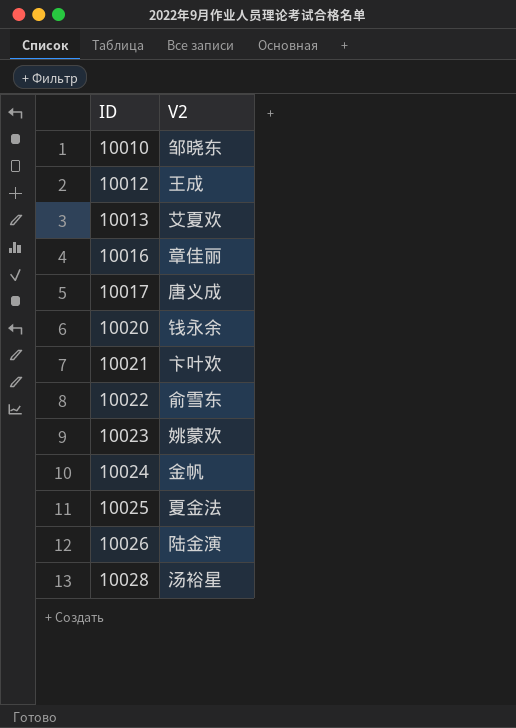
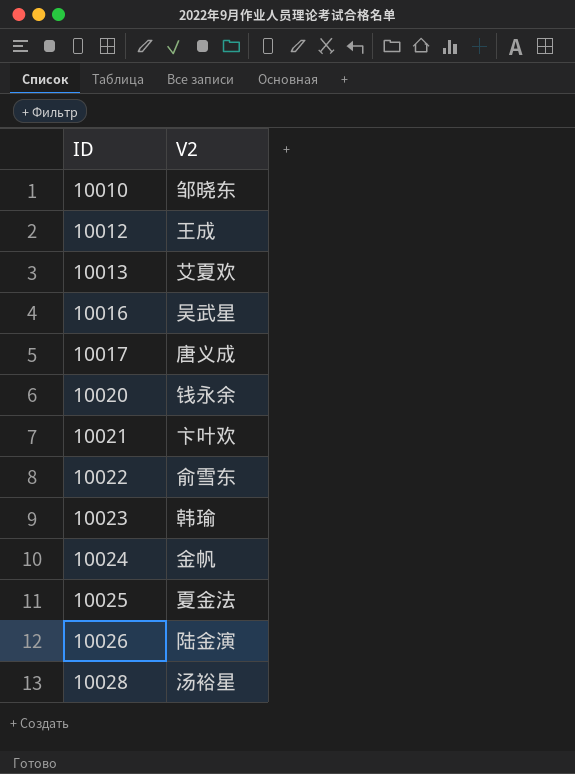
10016 | V2: 章佳丽 -> 吴武星
10023 | V2: 姚蒙欢 -> 韩瑜

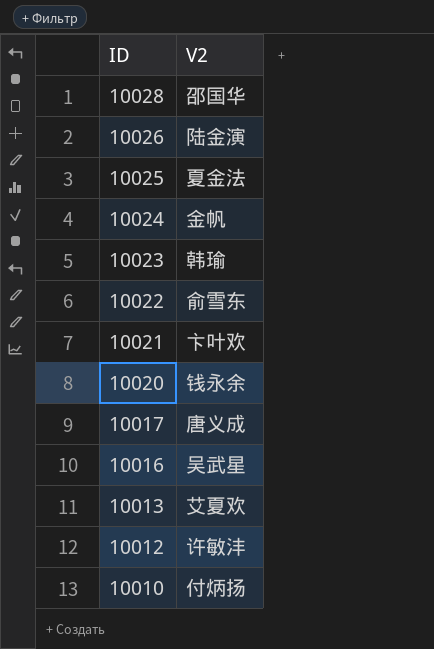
row order: ID ascending -> ID descending
10028 | V2: 汤裕星 -> 邵国华
10012 | V2: 王成 -> 许敏沣
10010 | V2: 邹晓东 -> 付炳扬

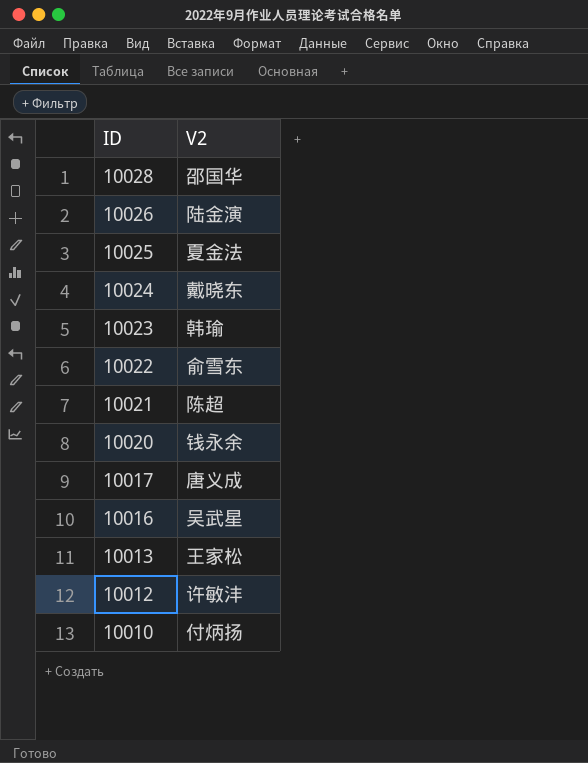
10024 | V2: 金帆 -> 戴晓东
10021 | V2: 卞叶欢 -> 陈超
10013 | V2: 艾夏欢 -> 王家松

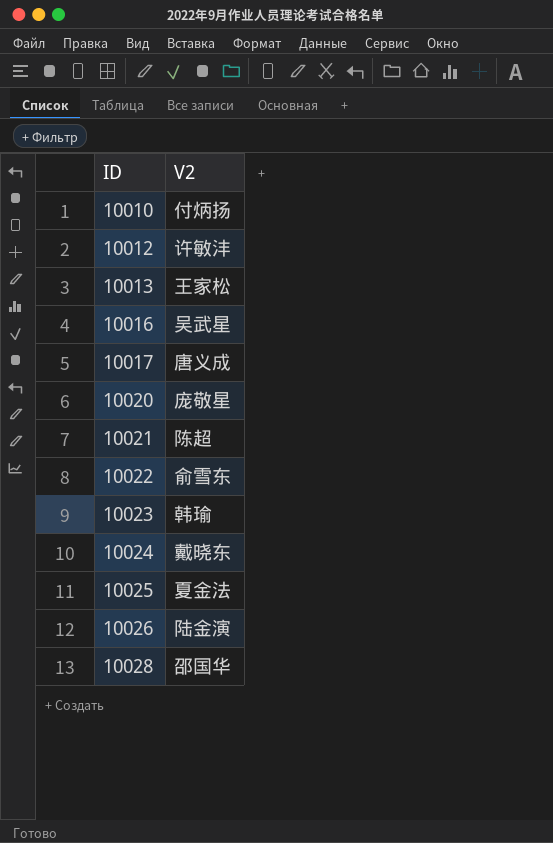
row order: ID descending -> ID ascending
10020 | V2: 钱永余 -> 庞敬星

